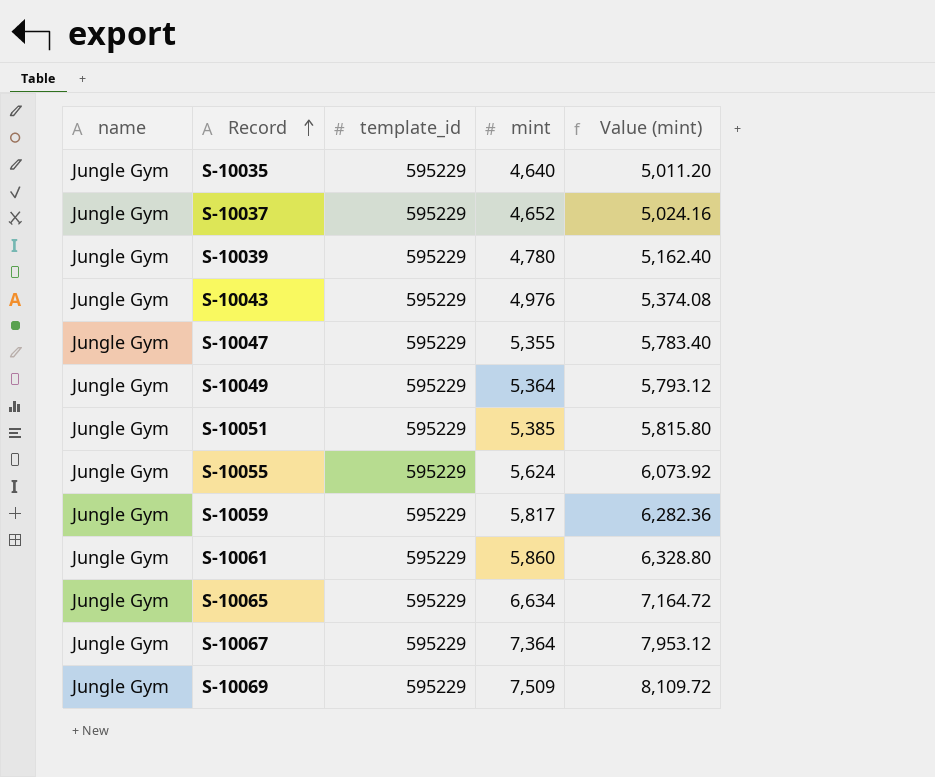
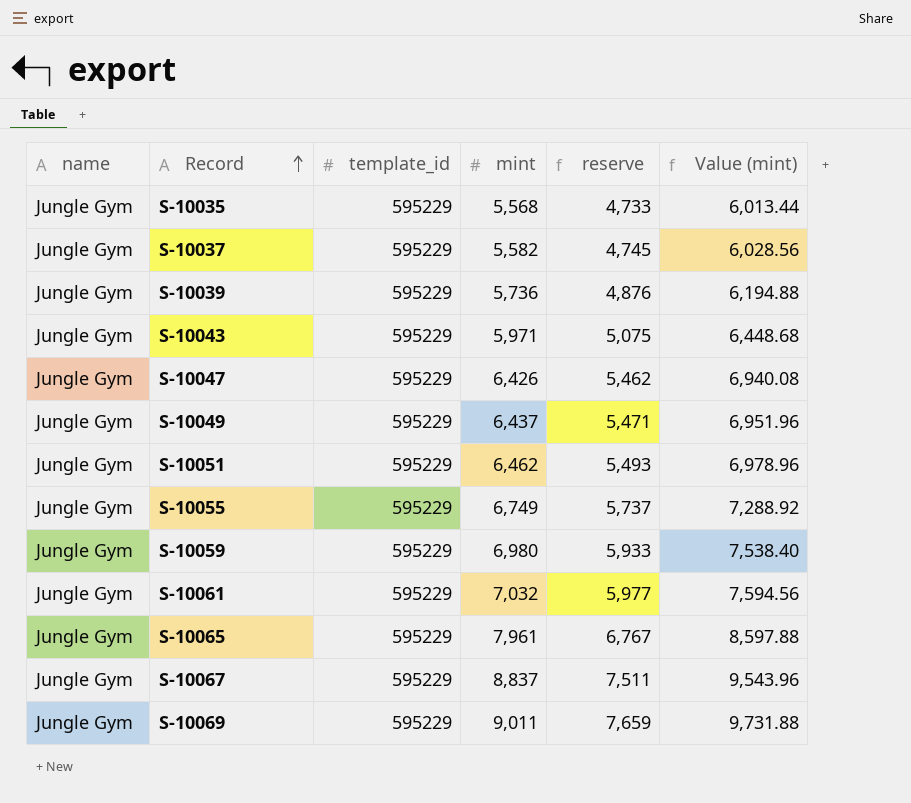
column reserve | formula: none -> [mint] * 0.85
S-10035 | mint: 4,640 -> 5,568
S-10035 | Value (mint): 5,011.20 -> 6,013.44
S-10037 | mint: 4,652 -> 5,582
S-10037 | Value (mint): 5,024.16 -> 6,028.56
S-10039 | mint: 4,780 -> 5,736
S-10039 | Value (mint): 5,162.40 -> 6,194.88
S-10043 | mint: 4,976 -> 5,971
S-10043 | Value (mint): 5,374.08 -> 6,448.68
S-10047 | mint: 5,355 -> 6,426
S-10047 | Value (mint): 5,783.40 -> 6,940.08
S-10049 | mint: 5,364 -> 6,437
S-10049 | Value (mint): 5,793.12 -> 6,951.96
S-10051 | mint: 5,385 -> 6,462
S-10051 | Value (mint): 5,815.80 -> 6,978.96
S-10055 | mint: 5,624 -> 6,749
S-10055 | Value (mint): 6,073.92 -> 7,288.92
S-10059 | mint: 5,817 -> 6,980
S-10059 | Value (mint): 6,282.36 -> 7,538.40
S-10061 | mint: 5,860 -> 7,032
S-10061 | Value (mint): 6,328.80 -> 7,594.56
S-10065 | mint: 6,634 -> 7,961
S-10065 | Value (mint): 7,164.72 -> 8,597.88
S-10067 | mint: 7,364 -> 8,837
S-10067 | Value (mint): 7,953.12 -> 9,543.96
S-10069 | mint: 7,509 -> 9,011
S-10069 | Value (mint): 8,109.72 -> 9,731.88

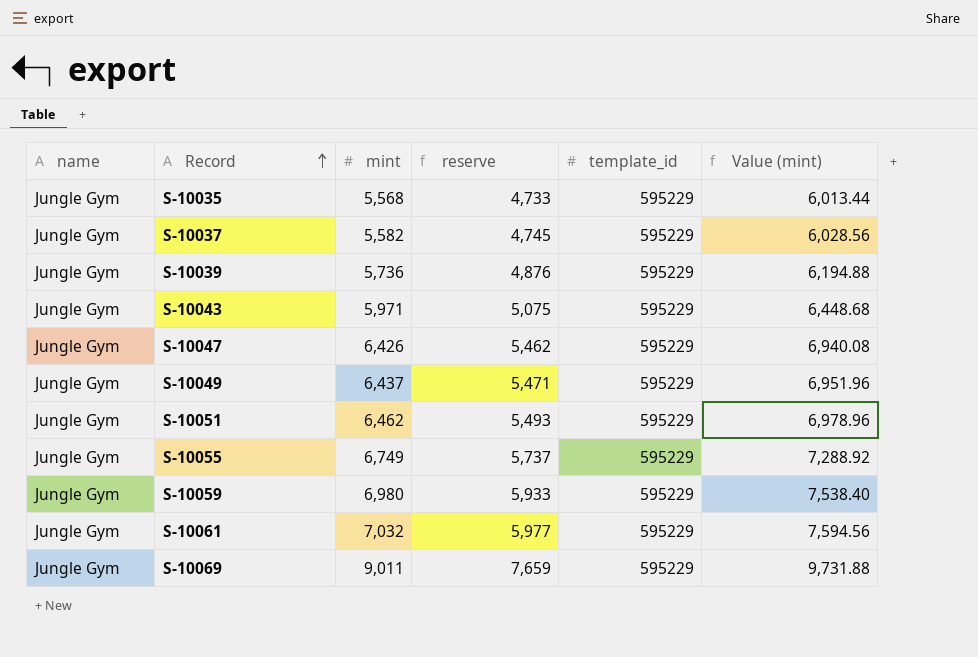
column template_id | position: 3 -> 5
row S-10065: Jungle Gym | 595229 | 7,961 | 6,767 | 8,597.88 -> none
row S-10067: Jungle Gym | 595229 | 8,837 | 7,511 | 9,543.96 -> none

